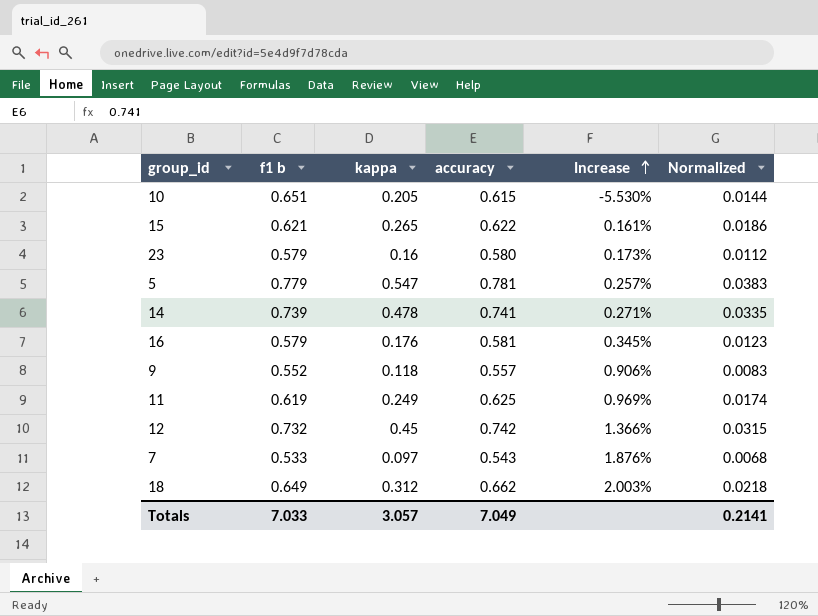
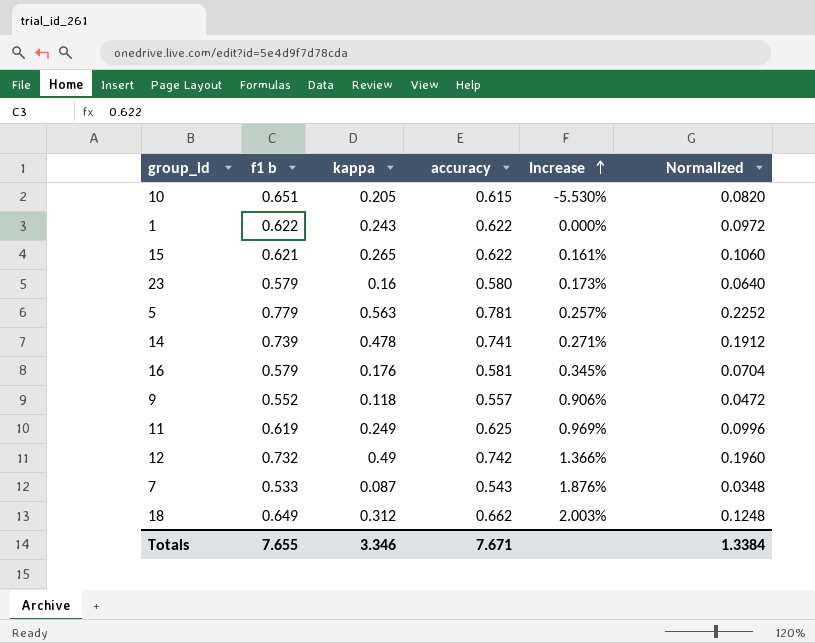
column Normalized | formula: [kappa] * 0.07 -> [kappa] * 0.4
row 1: none -> 0.622 | 0.243 | 0.622 | 0.000% | 0.0972
5 | kappa: 0.547 -> 0.563
12 | kappa: 0.45 -> 0.49
7 | kappa: 0.097 -> 0.087
Totals | f1 b: 7.033 -> 7.655
Totals | kappa: 3.057 -> 3.346
Totals | accuracy: 7.049 -> 7.671
Totals | Normalized: 0.2141 -> 1.3384

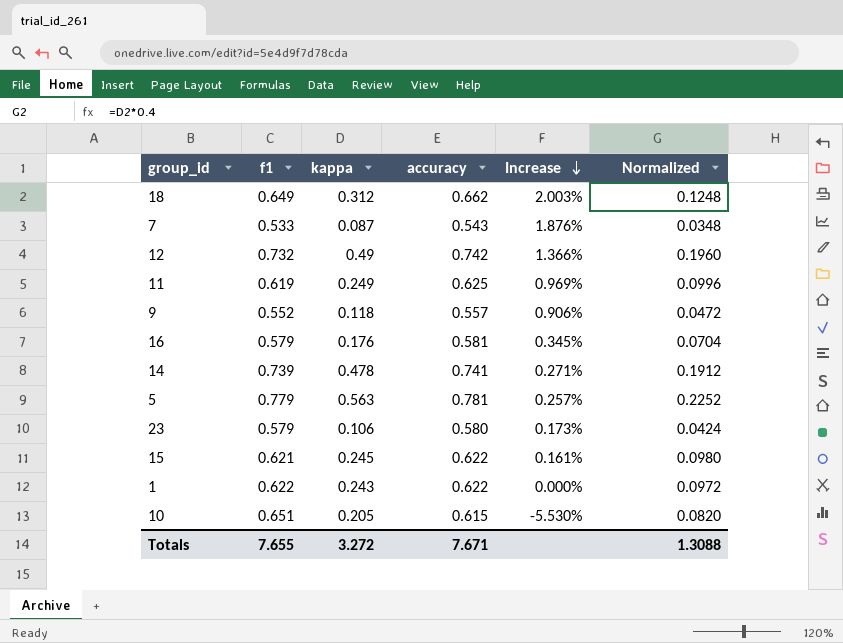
row order: Increase ascending -> Increase descending
column name: f1 b -> f1
23 | kappa: 0.16 -> 0.106
23 | Normalized: 0.0640 -> 0.0424
15 | kappa: 0.265 -> 0.245
15 | Normalized: 0.1060 -> 0.0980
Totals | kappa: 3.346 -> 3.272
Totals | Normalized: 1.3384 -> 1.3088

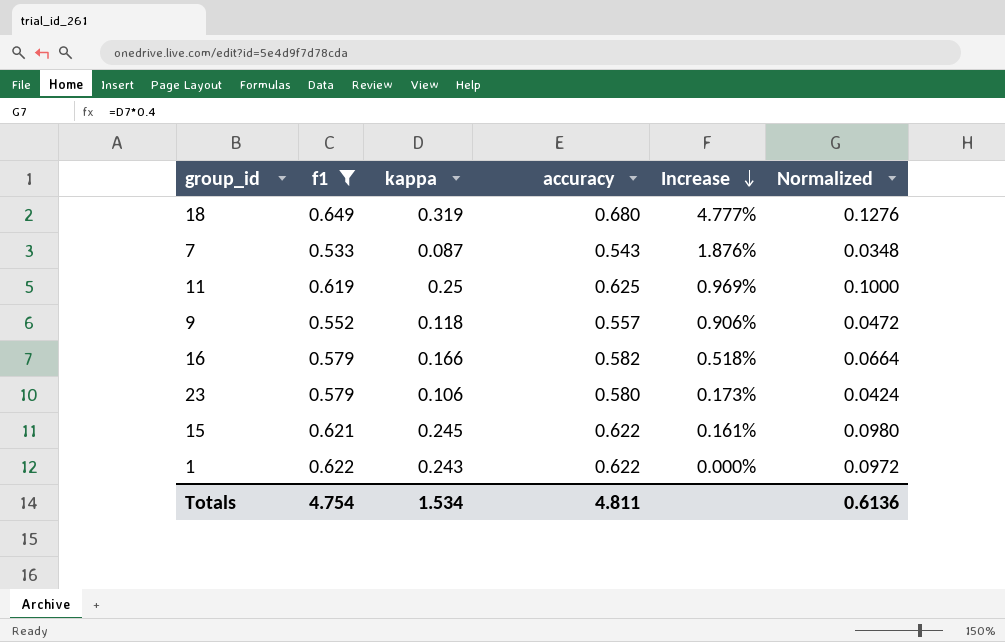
filter: none -> f1 <= 0.649
18 | kappa: 0.312 -> 0.319
18 | accuracy: 0.662 -> 0.680
18 | Increase: 2.003% -> 4.777%
18 | Normalized: 0.1248 -> 0.1276
11 | kappa: 0.249 -> 0.25
11 | Normalized: 0.0996 -> 0.1000
16 | kappa: 0.176 -> 0.166
16 | accuracy: 0.581 -> 0.582
16 | Increase: 0.345% -> 0.518%
16 | Normalized: 0.0704 -> 0.0664
Totals | f1: 7.655 -> 4.754
Totals | kappa: 3.272 -> 1.534
Totals | accuracy: 7.671 -> 4.811
Totals | Normalized: 1.3088 -> 0.6136

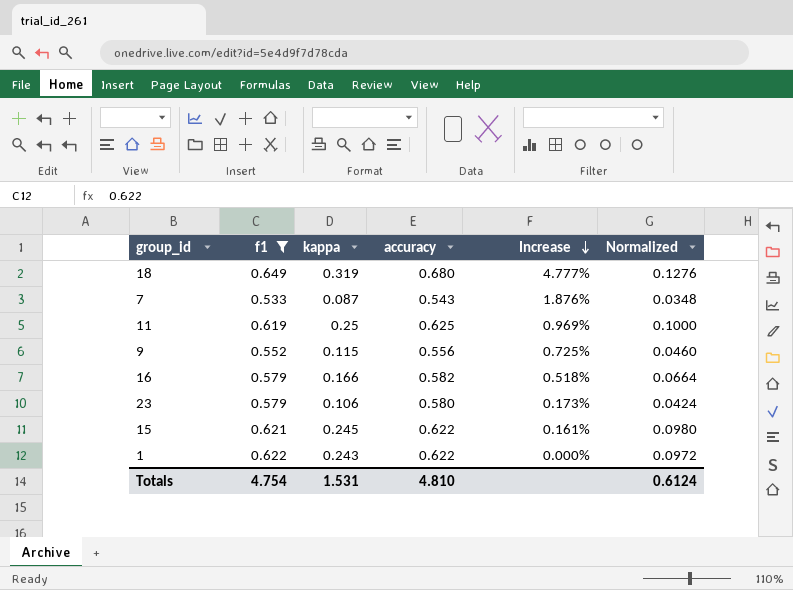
9 | kappa: 0.118 -> 0.115
9 | accuracy: 0.557 -> 0.556
9 | Increase: 0.906% -> 0.725%
9 | Normalized: 0.0472 -> 0.0460
Totals | kappa: 1.534 -> 1.531
Totals | accuracy: 4.811 -> 4.810
Totals | Normalized: 0.6136 -> 0.6124

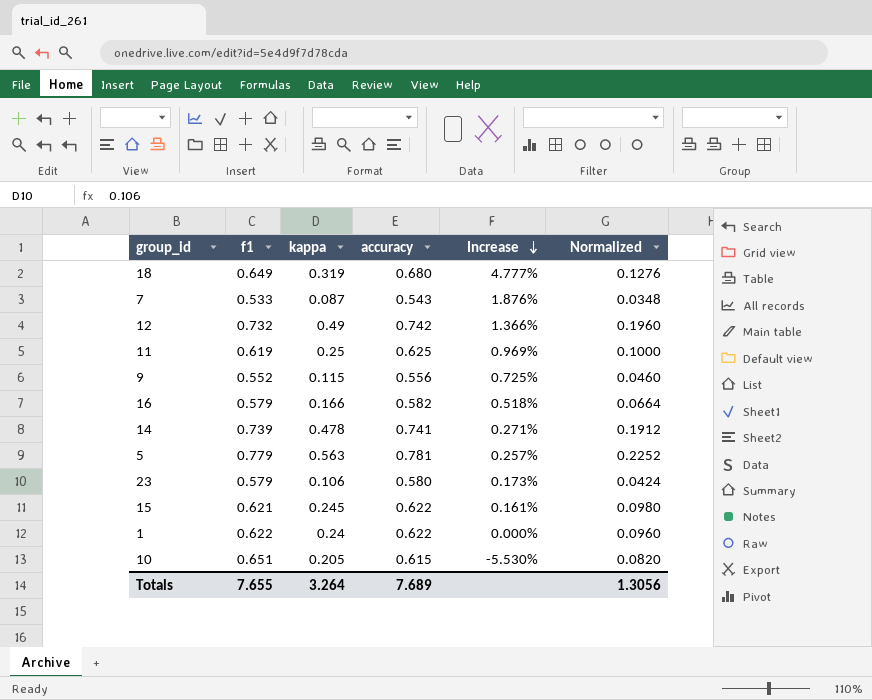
filter: f1 <= 0.649 -> none
1 | kappa: 0.243 -> 0.24
1 | Normalized: 0.0972 -> 0.0960
Totals | f1: 4.754 -> 7.655
Totals | kappa: 1.531 -> 3.264
Totals | accuracy: 4.810 -> 7.689
Totals | Normalized: 0.6124 -> 1.3056

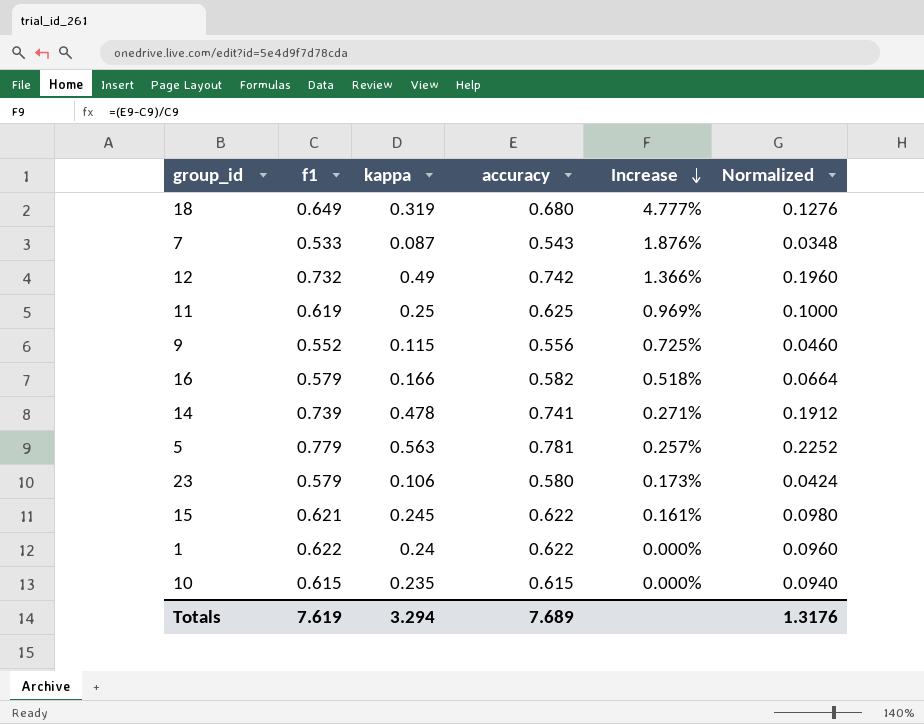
10 | f1: 0.651 -> 0.615
10 | kappa: 0.205 -> 0.235
10 | Increase: -5.530% -> 0.000%
10 | Normalized: 0.0820 -> 0.0940
Totals | f1: 7.655 -> 7.619
Totals | kappa: 3.264 -> 3.294
Totals | Normalized: 1.3056 -> 1.3176

